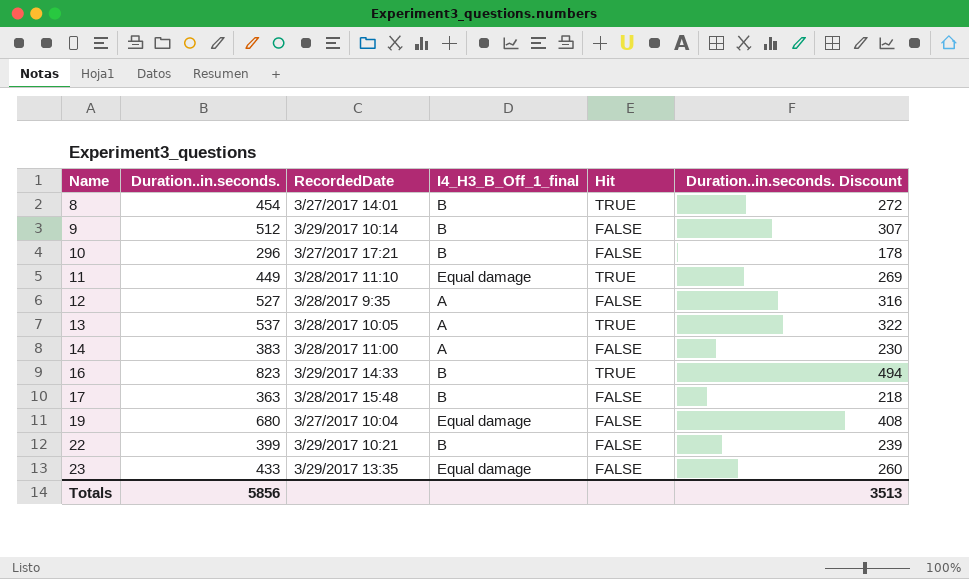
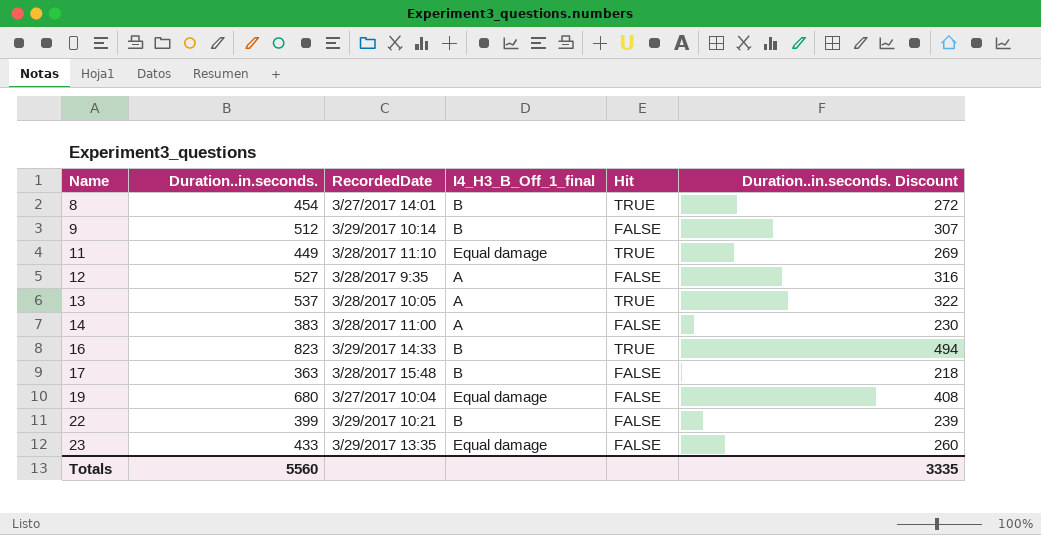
row 10: 296 | 3/27/2017 17:21 | B | FALSE | 178 -> none
Totals | Duration..in.seconds.: 5856 -> 5560
Totals | Duration..in.seconds. Discount: 3513 -> 3335

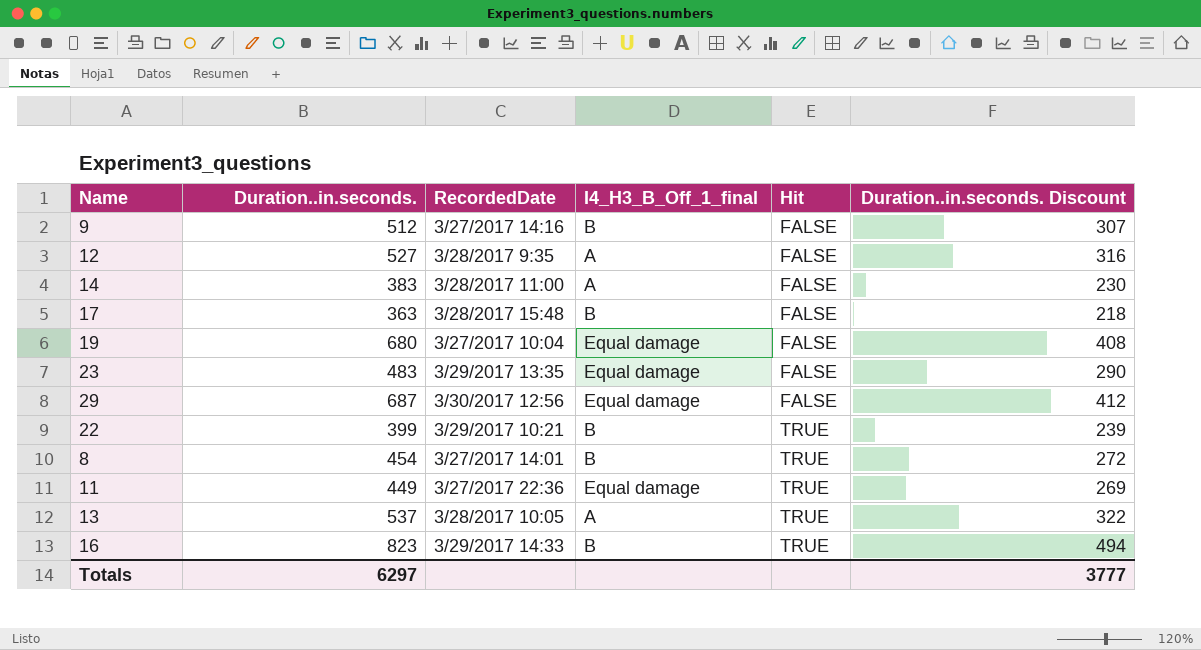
row order: Name ascending -> Hit ascending
9 | RecordedDate: 3/29/2017 10:14 -> 3/27/2017 14:16
23 | Duration..in.seconds.: 433 -> 483
23 | Duration..in.seconds. Discount: 260 -> 290
row 29: none -> 687 | 3/30/2017 12:56 | Equal damage | FALSE | 412
22 | Hit: FALSE -> TRUE
11 | RecordedDate: 3/28/2017 11:10 -> 3/27/2017 22:36
Totals | Duration..in.seconds.: 5560 -> 6297
Totals | Duration..in.seconds. Discount: 3335 -> 3777

